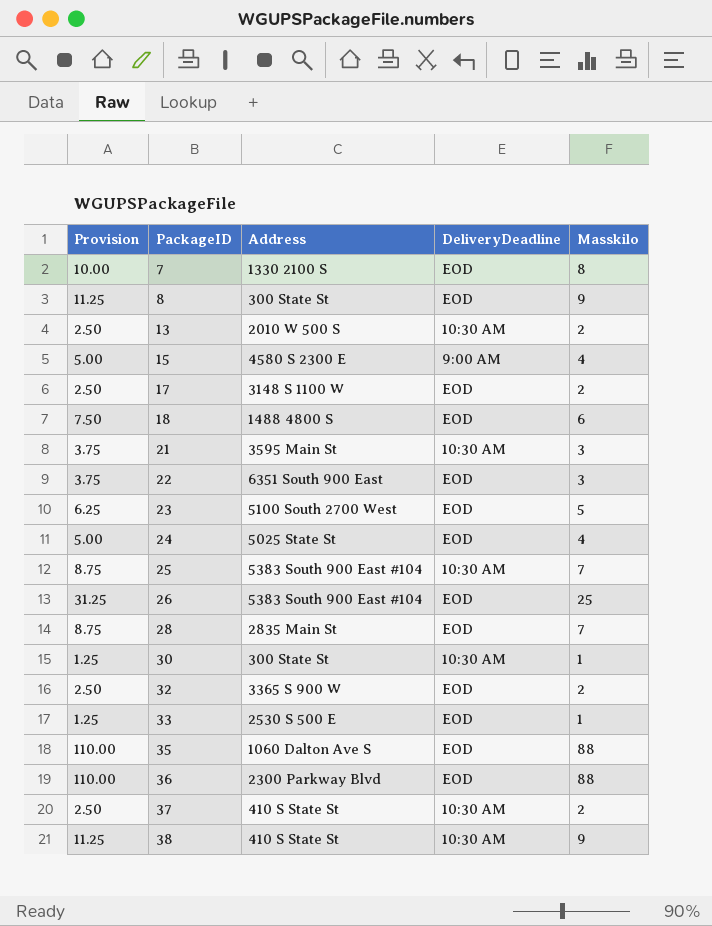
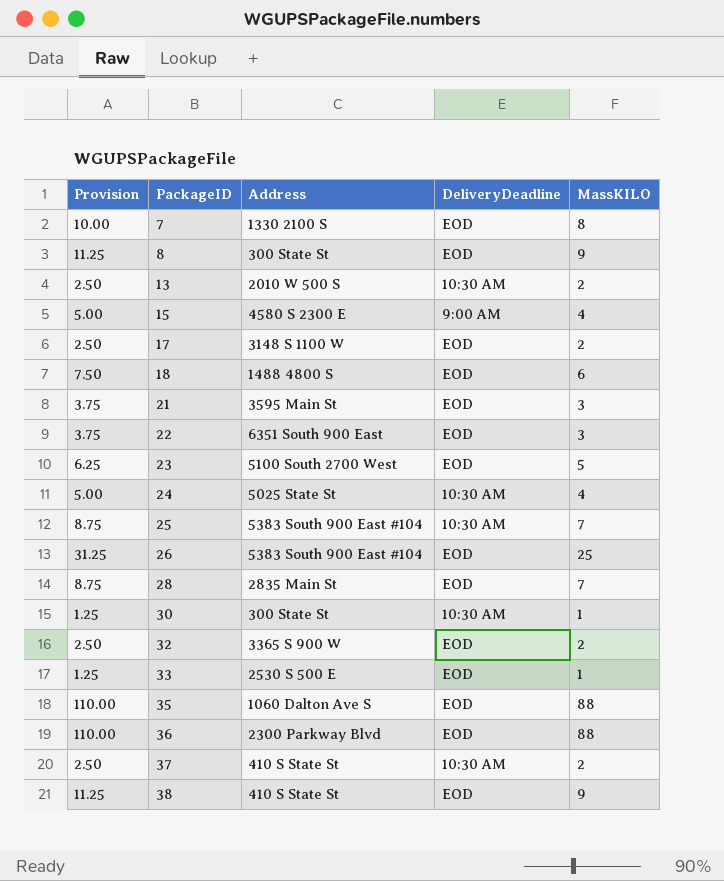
column name: Masskilo -> MassKILO
21 | DeliveryDeadline: 10:30 AM -> EOD
24 | DeliveryDeadline: EOD -> 10:30 AM
38 | DeliveryDeadline: 10:30 AM -> EOD

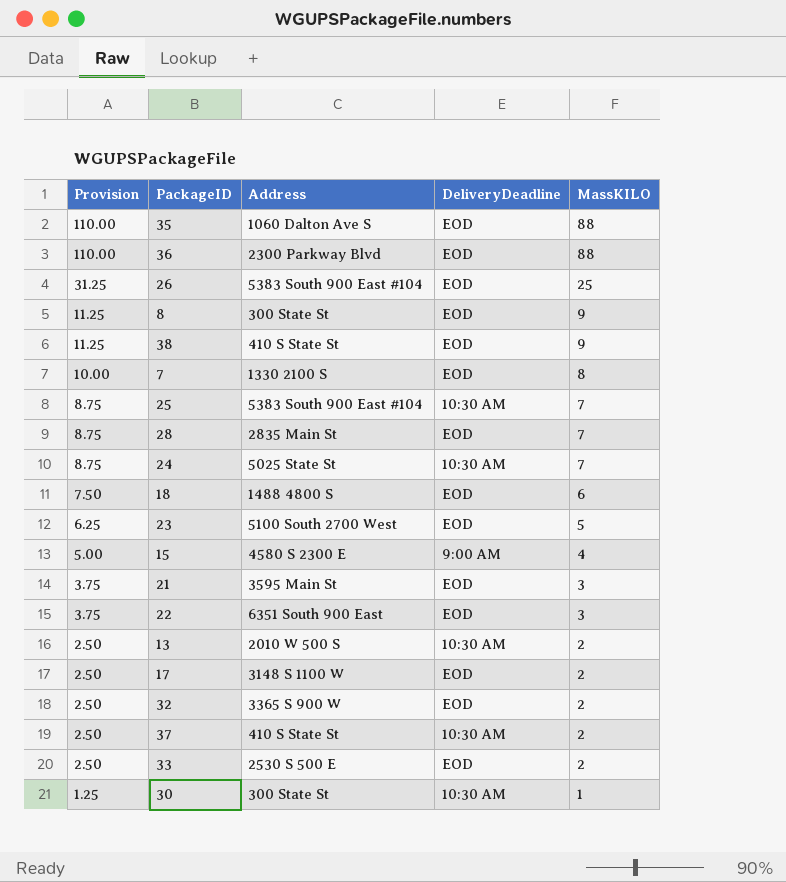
row order: PackageID ascending -> Provision descending
24 | Provision: 5.00 -> 8.75
24 | MassKILO: 4 -> 7
33 | Provision: 1.25 -> 2.50
33 | MassKILO: 1 -> 2

